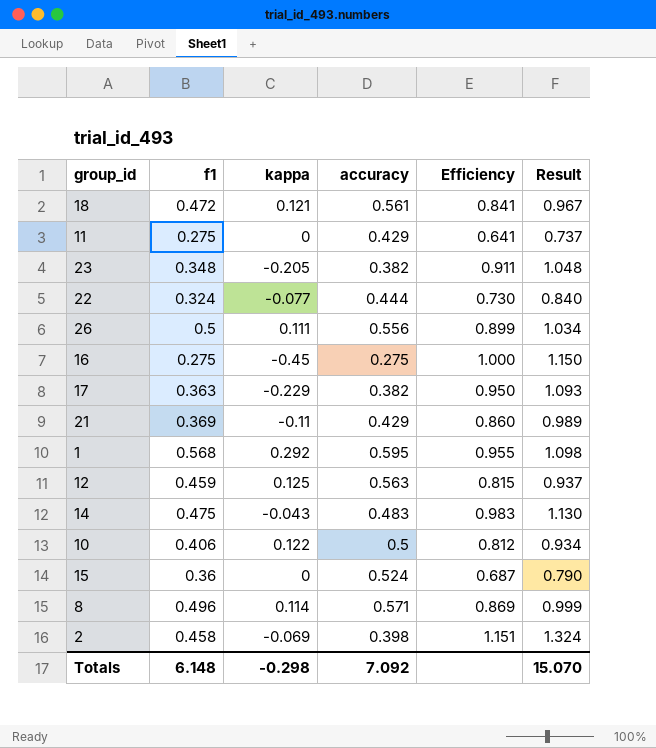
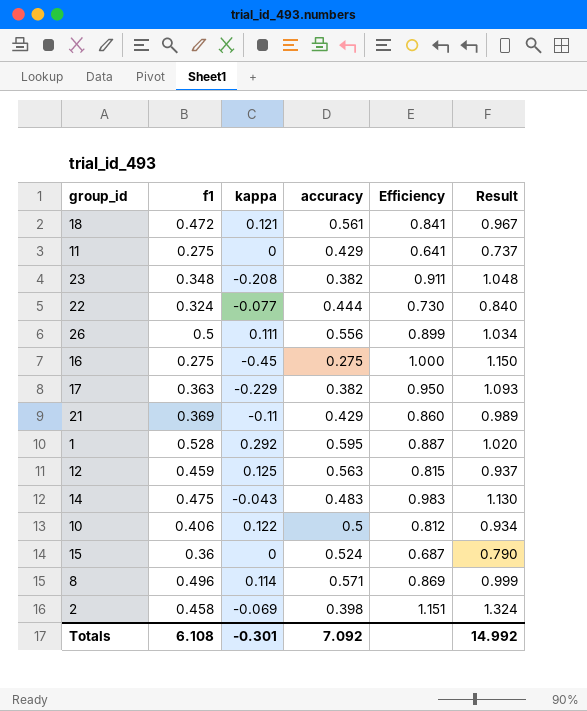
23 | kappa: -0.205 -> -0.208
1 | f1: 0.568 -> 0.528
1 | Efficiency: 0.955 -> 0.887
1 | Result: 1.098 -> 1.020
Totals | f1: 6.148 -> 6.108
Totals | kappa: -0.298 -> -0.301
Totals | Result: 15.070 -> 14.992

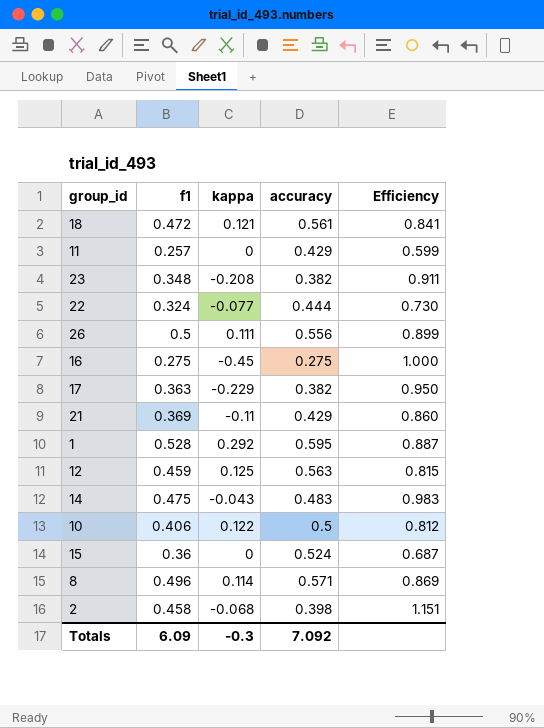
column Result | formula: [Efficiency] * 1.15 -> none
11 | f1: 0.275 -> 0.257
11 | Efficiency: 0.641 -> 0.599
2 | kappa: -0.069 -> -0.068
Totals | f1: 6.108 -> 6.09
Totals | kappa: -0.301 -> -0.3

